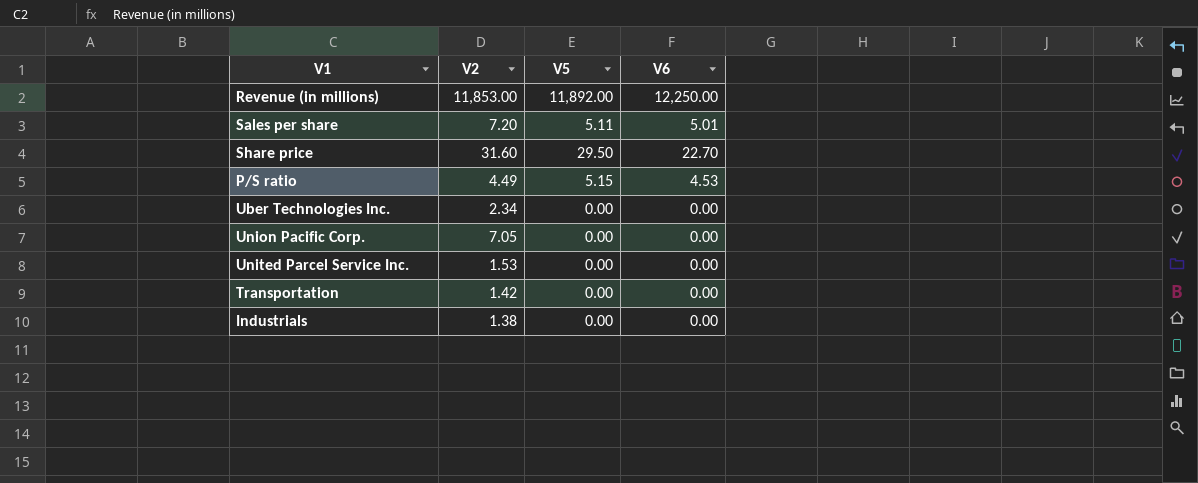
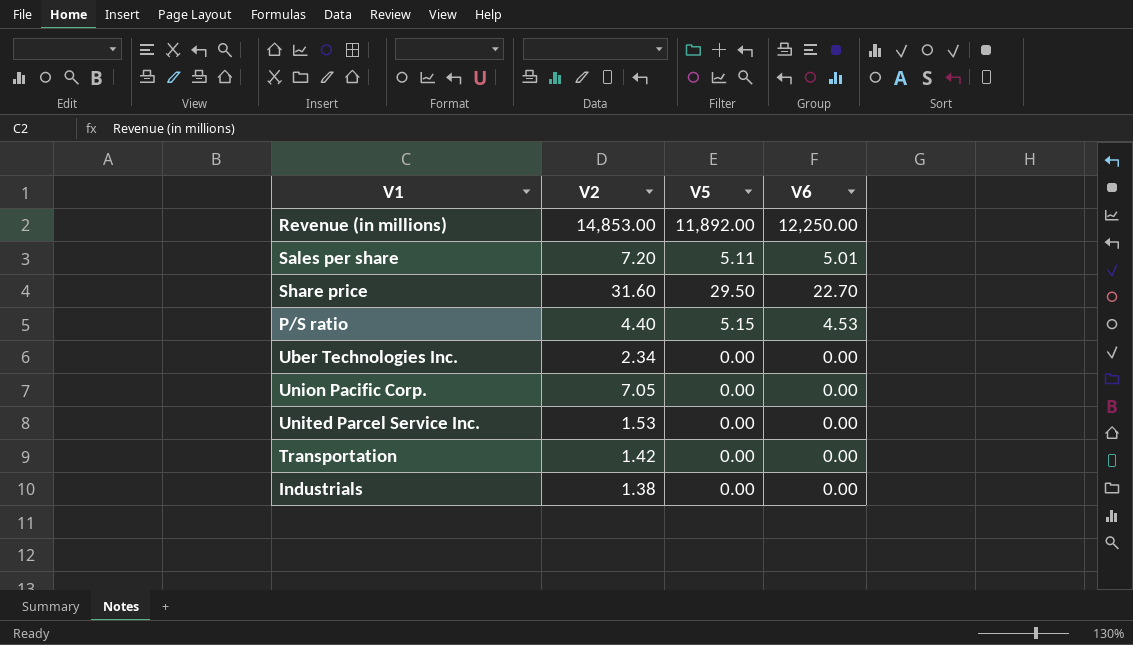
Revenue (in millions) | V2: 11,853.00 -> 14,853.00
P/S ratio | V2: 4.49 -> 4.40

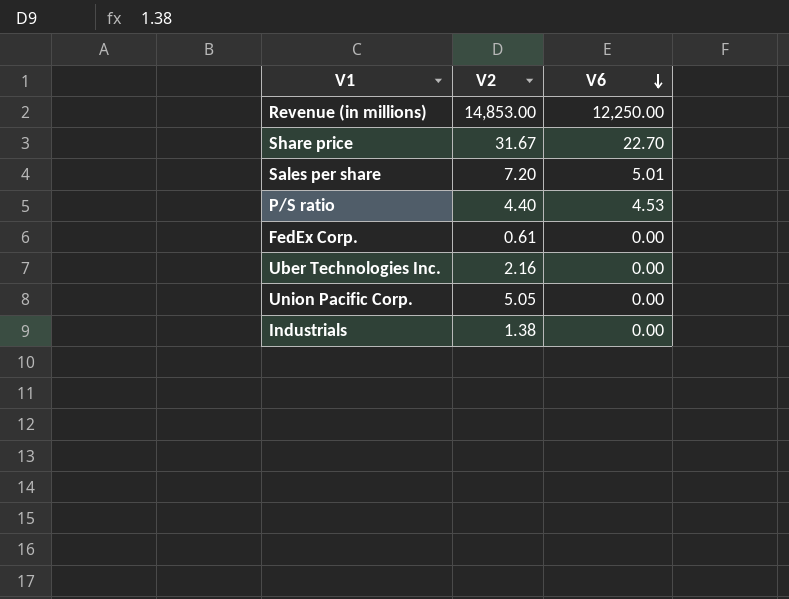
row order: none -> V6 descending
column V5 | position: 3 -> none
row United Parcel Service Inc.: 1.53 | 0.00 | 0.00 -> none
row Transportation: 1.42 | 0.00 | 0.00 -> none
Share price | V2: 31.60 -> 31.67
row FedEx Corp.: none -> 0.61 | 0.00
Uber Technologies Inc. | V2: 2.34 -> 2.16
Union Pacific Corp. | V2: 7.05 -> 5.05

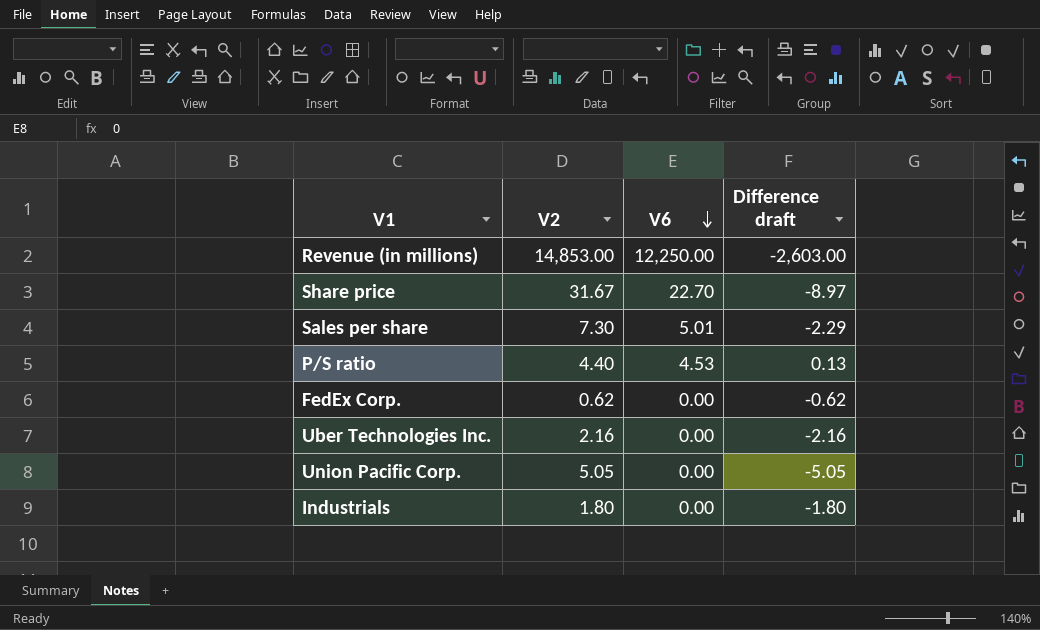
column Difference draft | formula: none -> [V6] - [V2]
Sales per share | V2: 7.20 -> 7.30
FedEx Corp. | V2: 0.61 -> 0.62
Industrials | V2: 1.38 -> 1.80

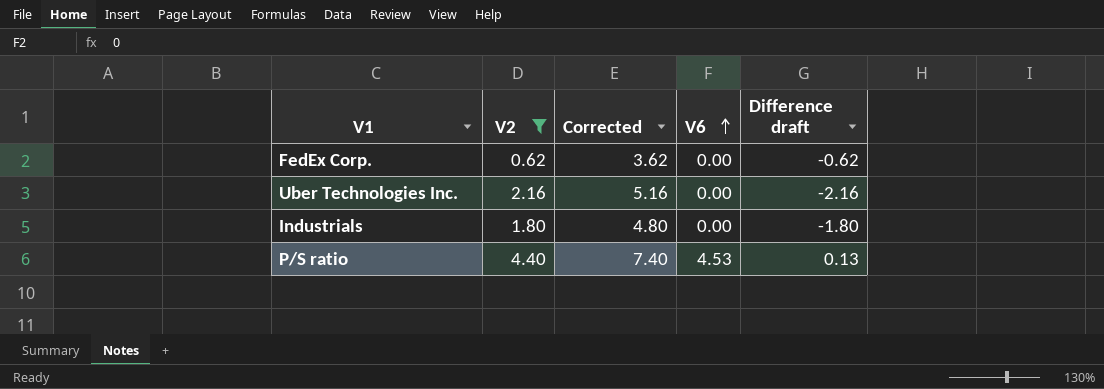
filter: none -> V2 <= 4.40
row order: V6 descending -> V6 ascending
column Corrected | formula: none -> [V2] + 3

